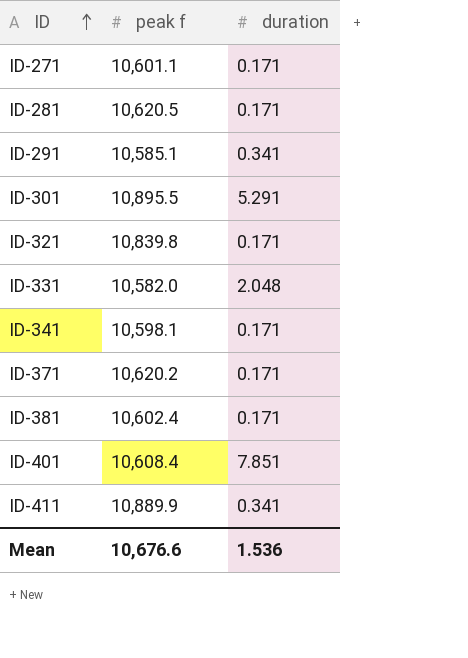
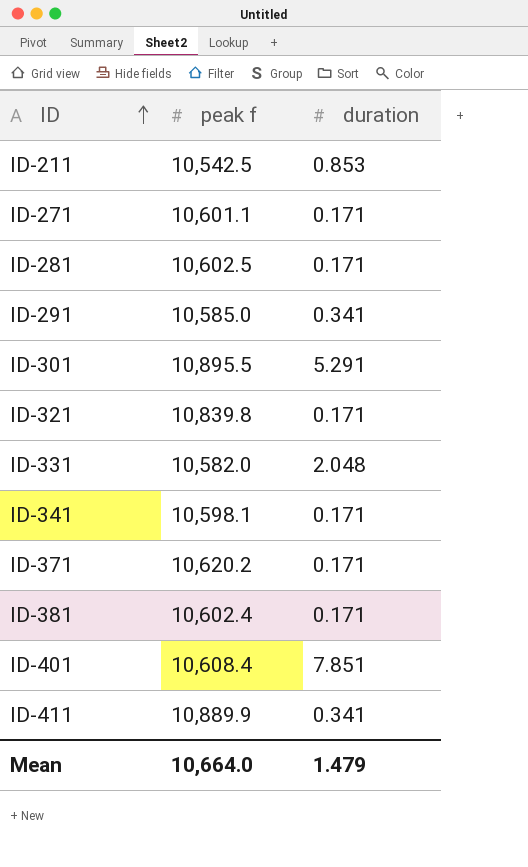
row ID-211: none -> 10,542.5 | 0.853
ID-281 | peak f: 10,620.5 -> 10,602.5
ID-291 | peak f: 10,585.1 -> 10,585.0
Mean | peak f: 10,676.6 -> 10,664.0
Mean | duration: 1.536 -> 1.479

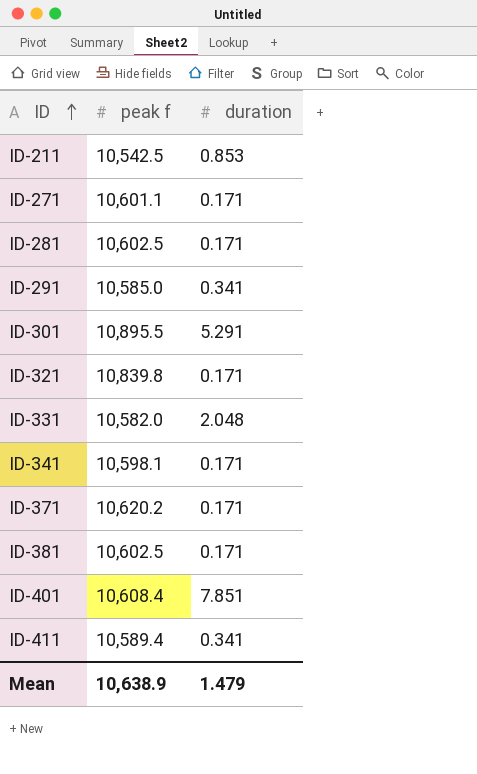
ID-381 | peak f: 10,602.4 -> 10,602.5
ID-411 | peak f: 10,889.9 -> 10,589.4
Mean | peak f: 10,664.0 -> 10,638.9

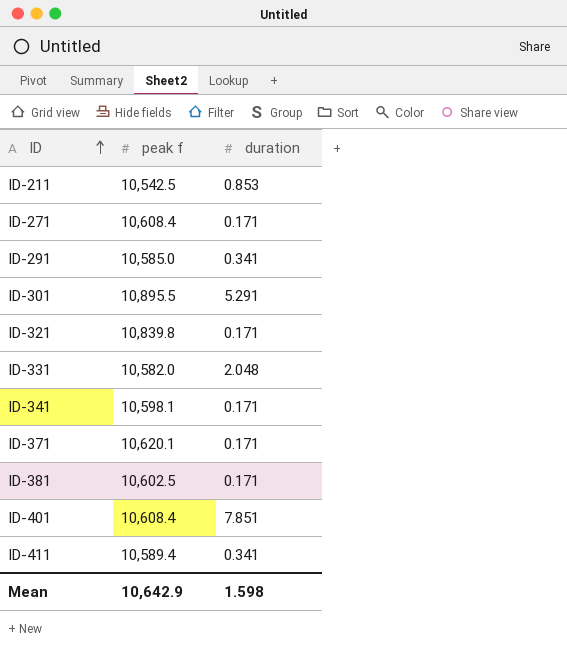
row ID-281: 10,602.5 | 0.171 -> none
ID-271 | peak f: 10,601.1 -> 10,608.4
ID-371 | peak f: 10,620.2 -> 10,620.1
Mean | peak f: 10,638.9 -> 10,642.9
Mean | duration: 1.479 -> 1.598

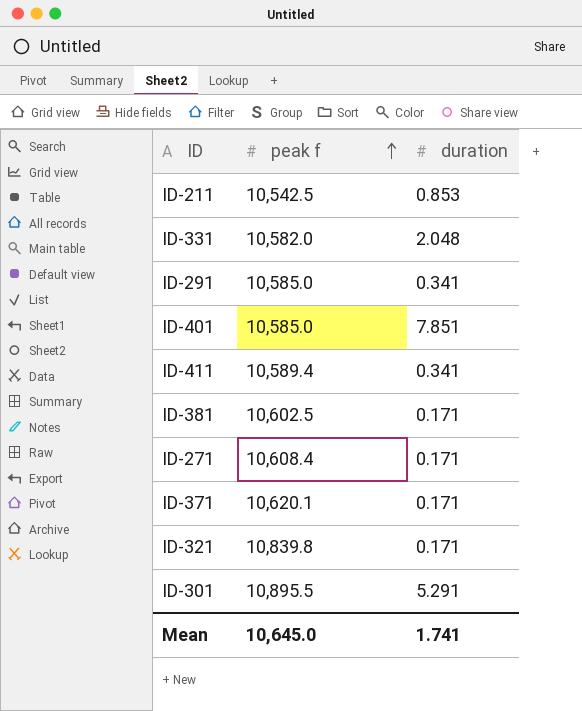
row order: ID ascending -> peak f ascending
row ID-341: 10,598.1 | 0.171 -> none
ID-401 | peak f: 10,608.4 -> 10,585.0
Mean | peak f: 10,642.9 -> 10,645.0
Mean | duration: 1.598 -> 1.741

